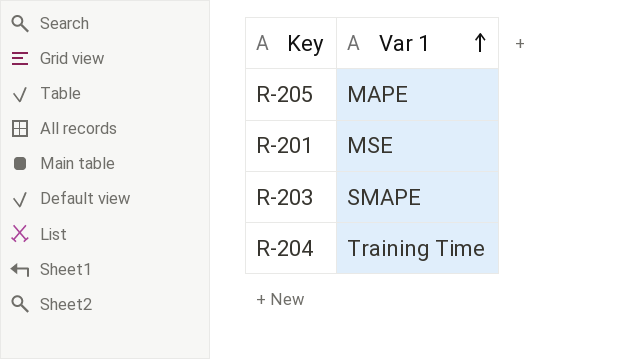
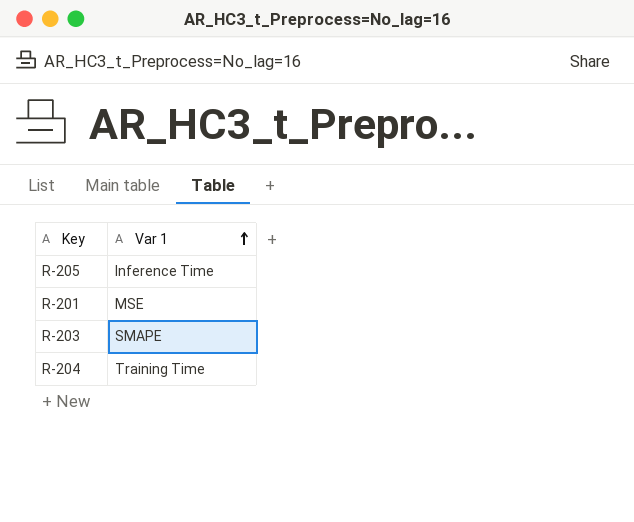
R-205 | Var 1: MAPE -> Inference Time

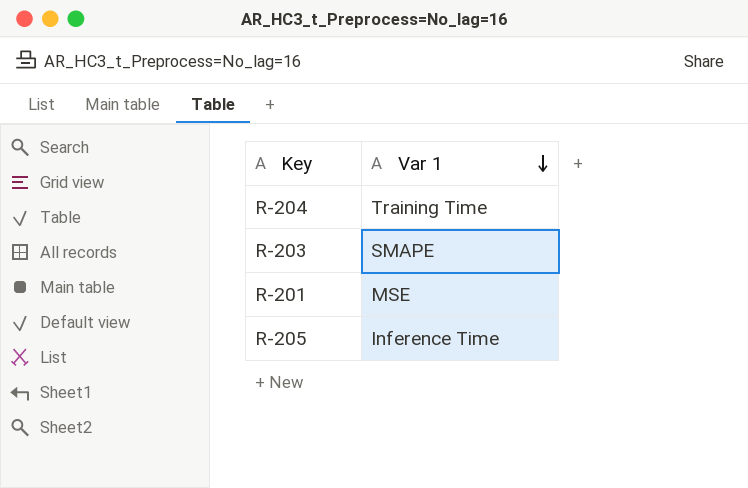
row order: Var 1 ascending -> Var 1 descending

